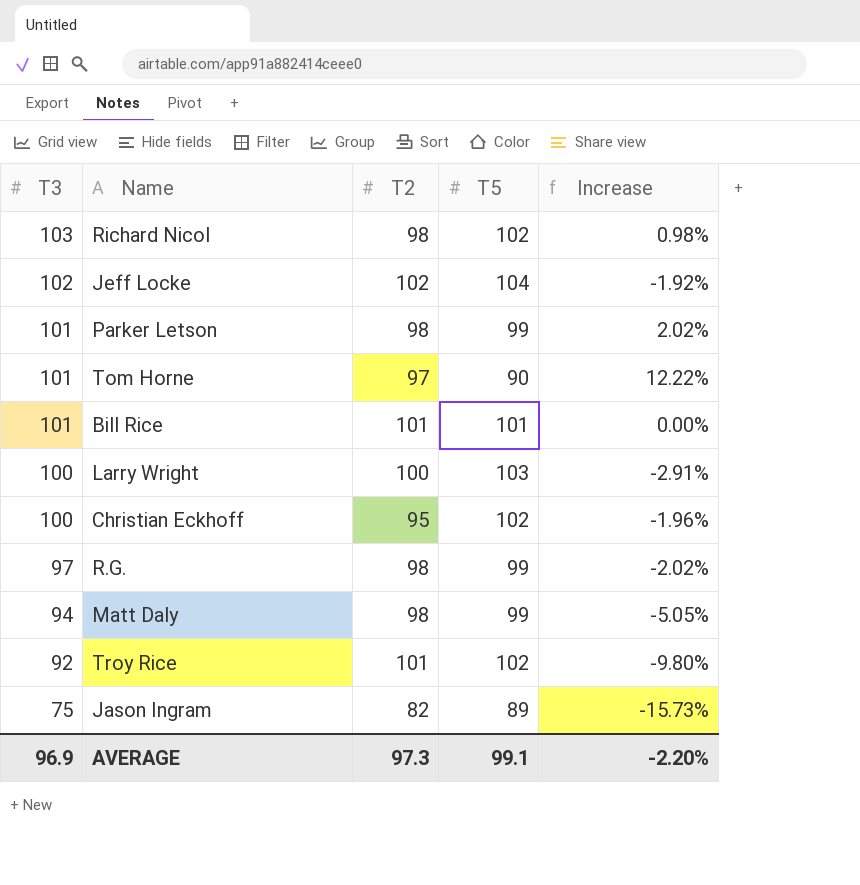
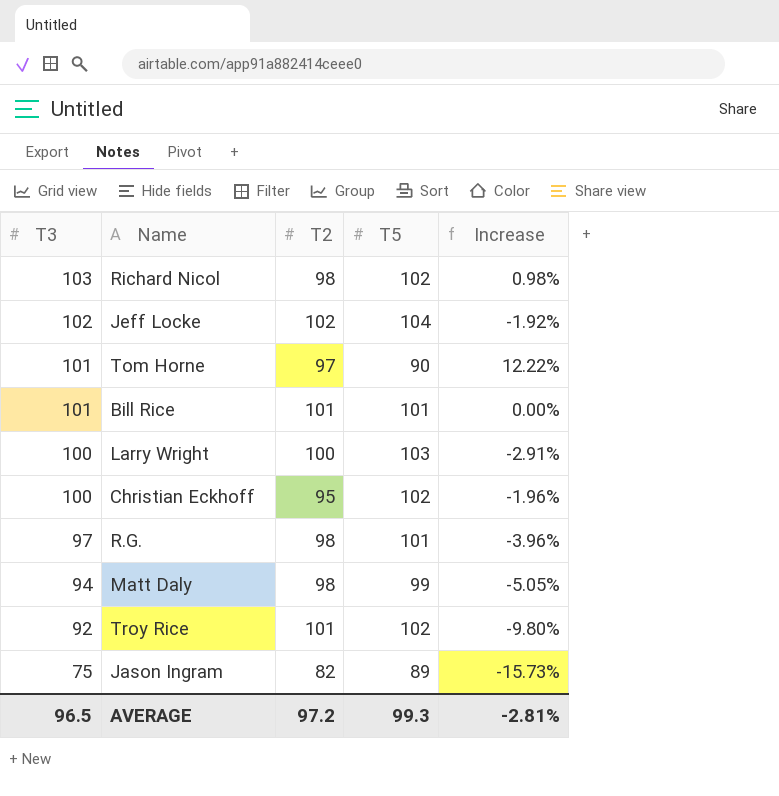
row Parker Letson: 101 | 98 | 99 | 2.02% -> none
R.G. | T5: 99 -> 101
R.G. | Increase: -2.02% -> -3.96%
AVERAGE | T3: 96.9 -> 96.5
AVERAGE | T2: 97.3 -> 97.2
AVERAGE | T5: 99.1 -> 99.3
AVERAGE | Increase: -2.20% -> -2.81%

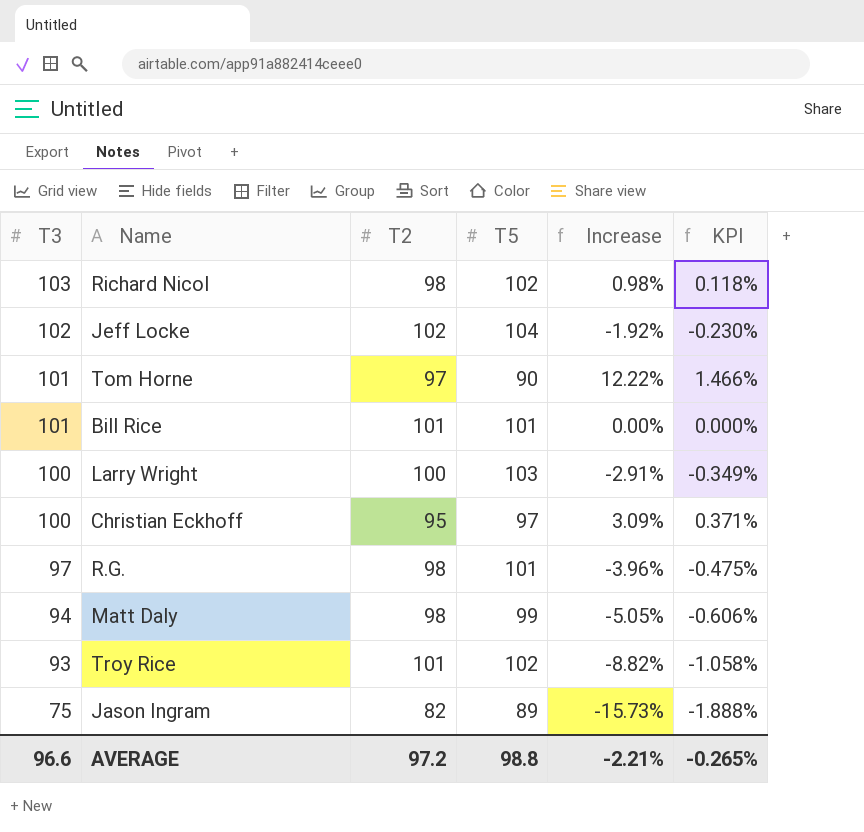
column KPI | formula: none -> [Increase] * 0.12
Christian Eckhoff | T5: 102 -> 97
Christian Eckhoff | Increase: -1.96% -> 3.09%
Troy Rice | T3: 92 -> 93
Troy Rice | Increase: -9.80% -> -8.82%
AVERAGE | T3: 96.5 -> 96.6
AVERAGE | T5: 99.3 -> 98.8
AVERAGE | Increase: -2.81% -> -2.21%

